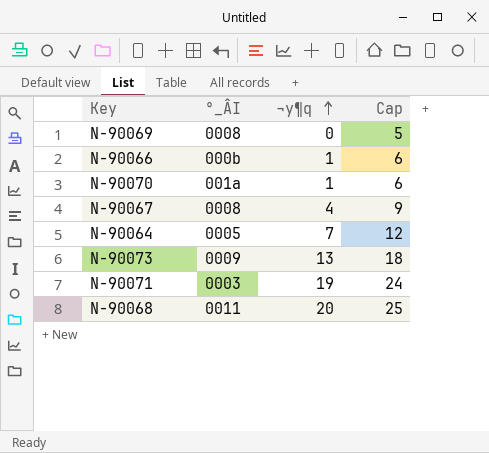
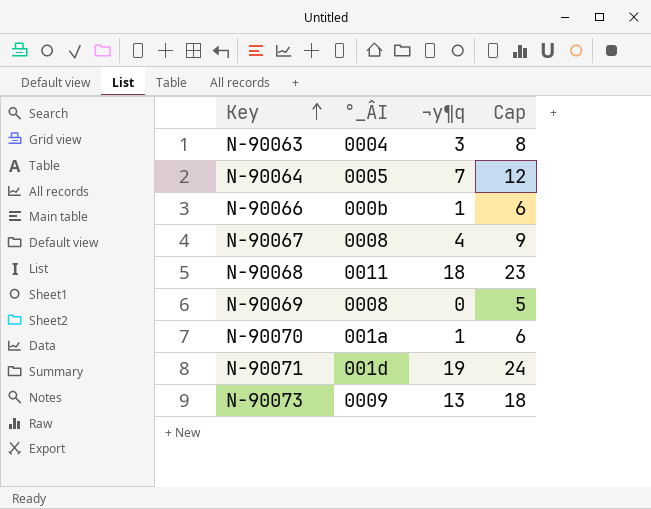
row order: ¬y¶q ascending -> Key ascending
row N-90063: none -> 0004 | 3 | 8
N-90068 | ¬y¶q: 20 -> 18
N-90068 | Cap: 25 -> 23
N-90071 | °_ÂI: 0003 -> 001d

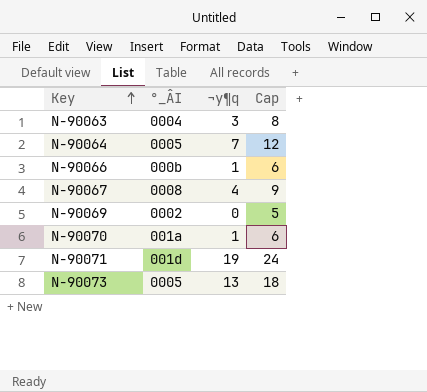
row N-90068: 0011 | 18 | 23 -> none
N-90069 | °_ÂI: 0008 -> 0002
N-90073 | °_ÂI: 0009 -> 0005

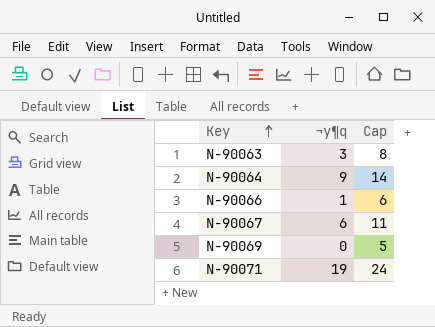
column °_ÂI | position: 2 -> none
row N-90070: 001a | 1 | 6 -> none
row N-90073: 0005 | 13 | 18 -> none
N-90064 | ¬y¶q: 7 -> 9
N-90064 | Cap: 12 -> 14
N-90067 | ¬y¶q: 4 -> 6
N-90067 | Cap: 9 -> 11

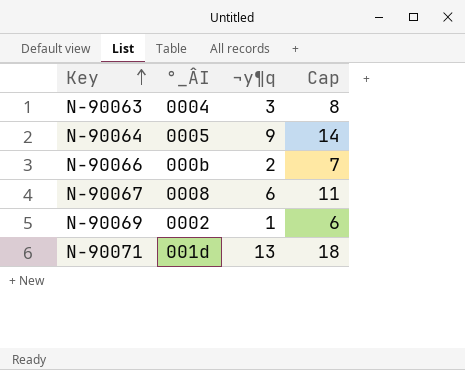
column °_ÂI | position: none -> 2
N-90066 | ¬y¶q: 1 -> 2
N-90066 | Cap: 6 -> 7
N-90069 | ¬y¶q: 0 -> 1
N-90069 | Cap: 5 -> 6
N-90071 | ¬y¶q: 19 -> 13
N-90071 | Cap: 24 -> 18

